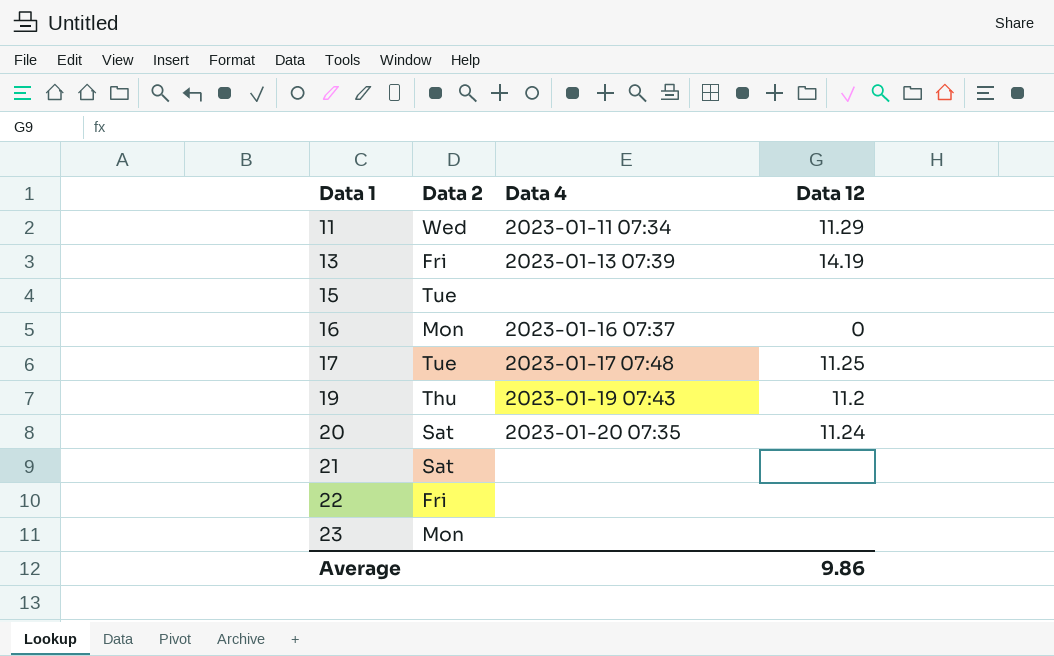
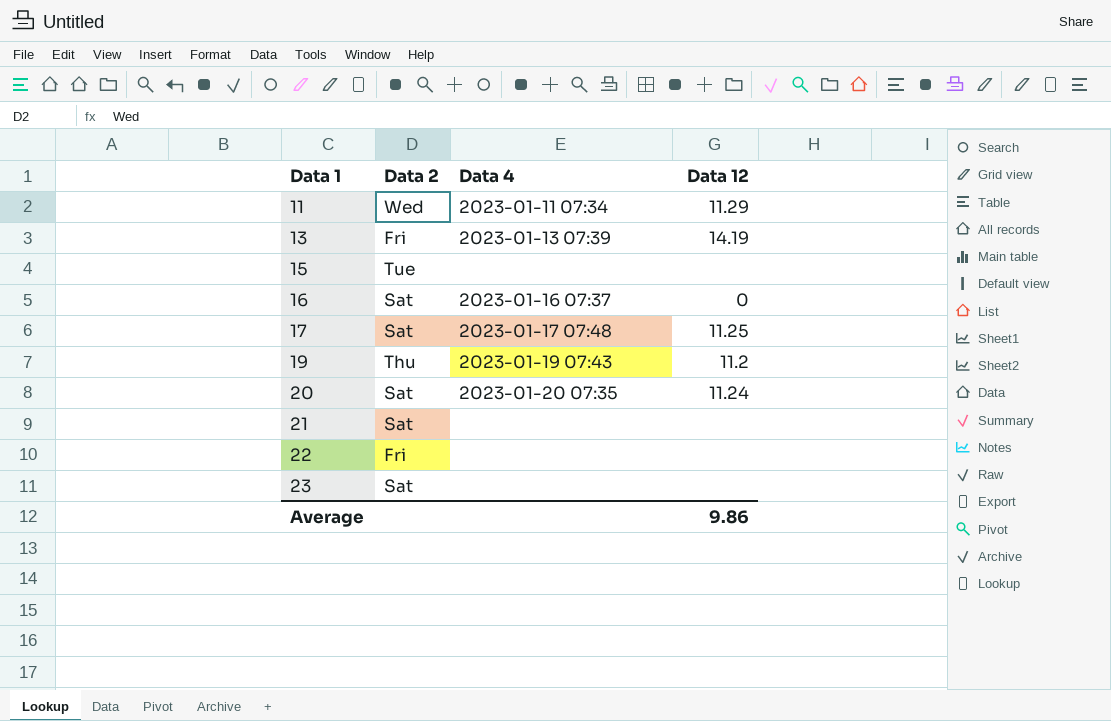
16 | Data 2: Mon -> Sat
17 | Data 2: Tue -> Sat
23 | Data 2: Mon -> Sat

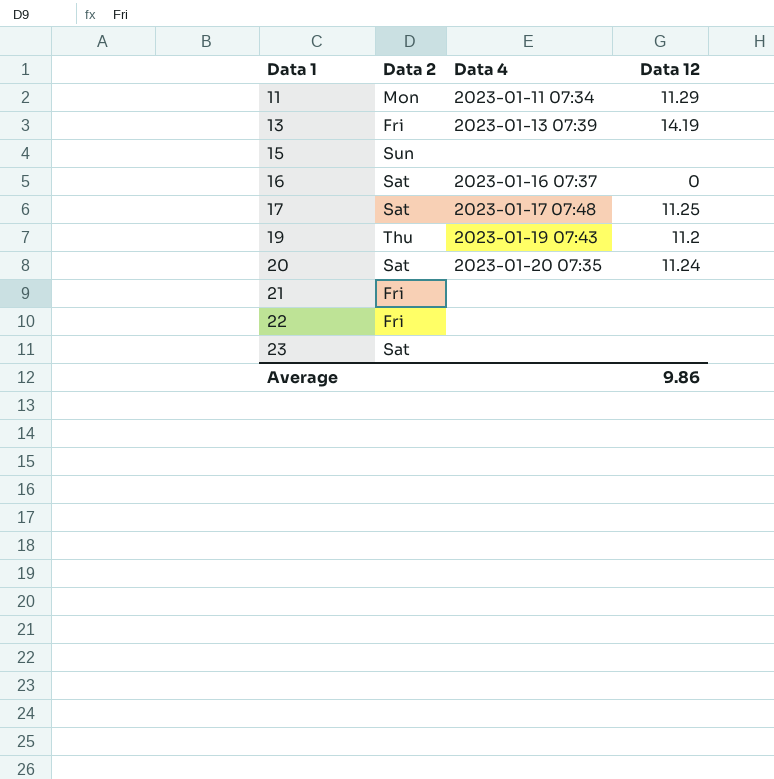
11 | Data 2: Wed -> Mon
15 | Data 2: Tue -> Sun
21 | Data 2: Sat -> Fri

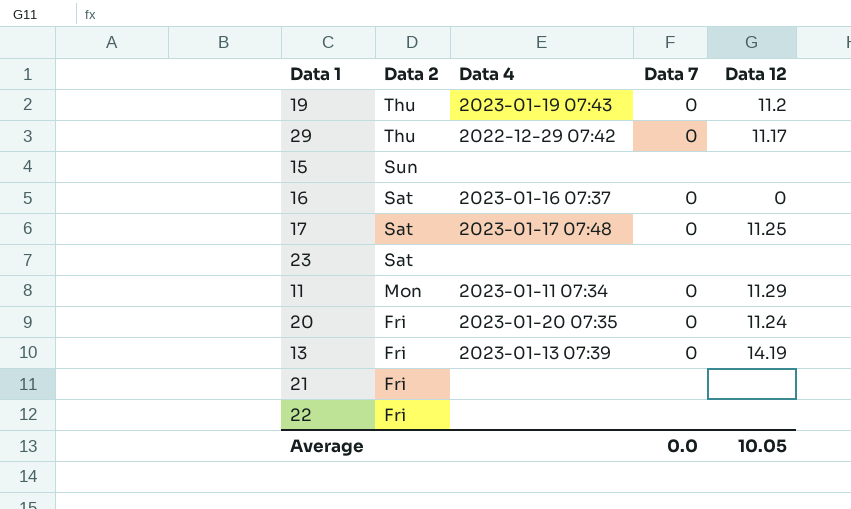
row order: Data 1 ascending -> Data 2 descending
column Data 7 | position: none -> 4
row 29: none -> Thu | 2022-12-29 07:42 | 0 | 11.17
20 | Data 2: Sat -> Fri
Average | Data 12: 9.86 -> 10.05

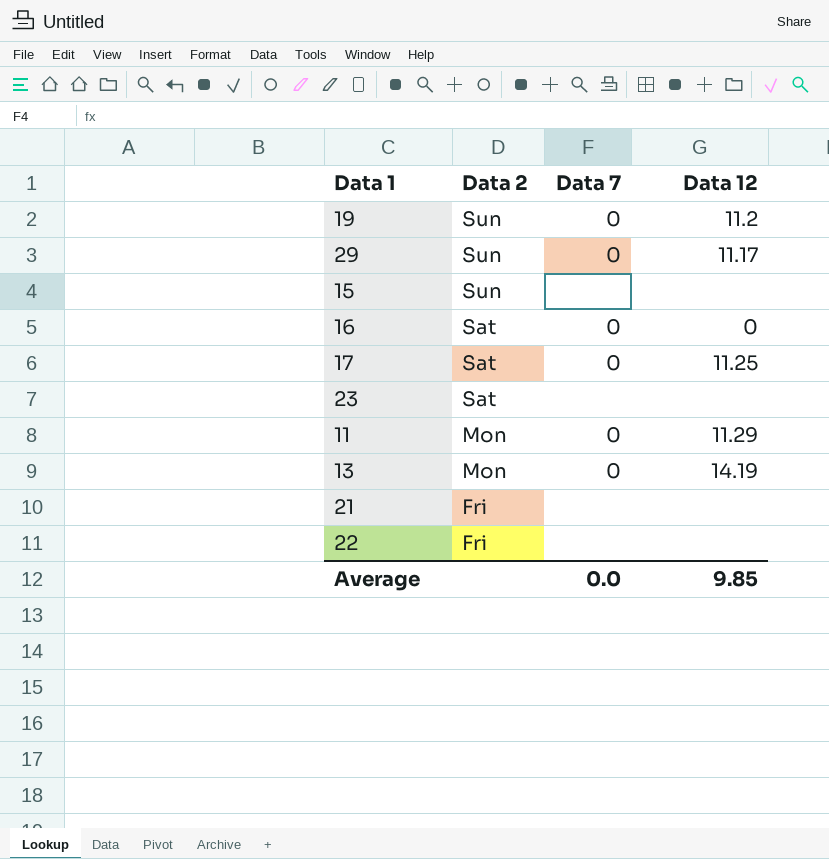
column Data 4 | position: 3 -> none
row 20: Fri | 2023-01-20 07:35 | 0 | 11.24 -> none
19 | Data 2: Thu -> Sun
29 | Data 2: Thu -> Sun
13 | Data 2: Fri -> Mon
Average | Data 12: 10.05 -> 9.85

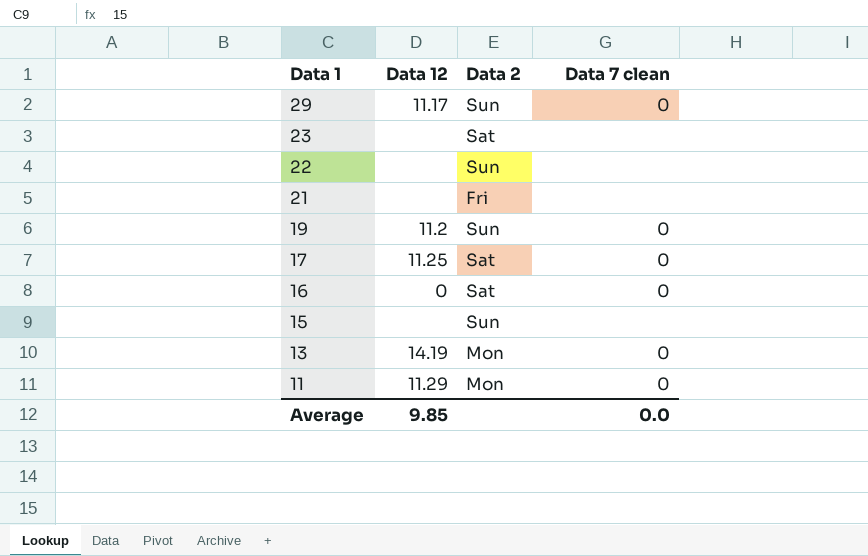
row order: Data 2 descending -> Data 1 descending
column Data 12 | position: 4 -> 2
column name: Data 7 -> Data 7 clean
22 | Data 2: Fri -> Sun

